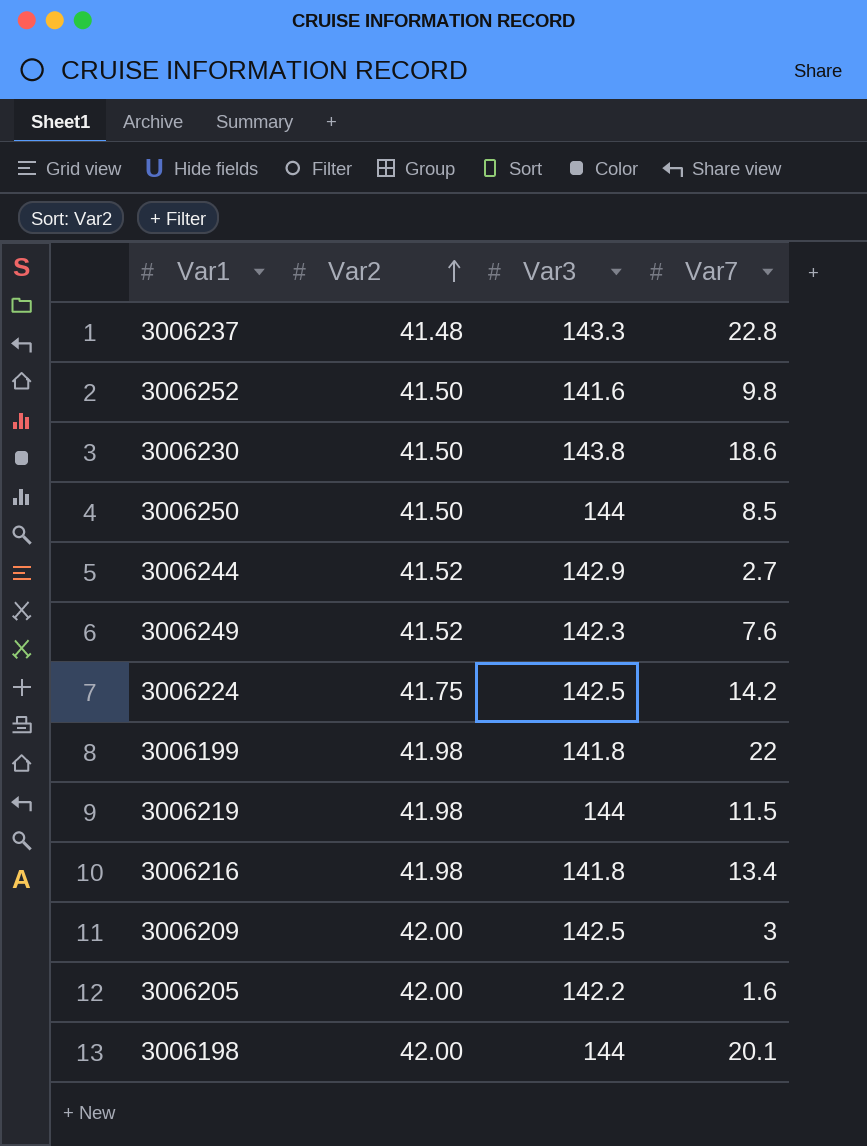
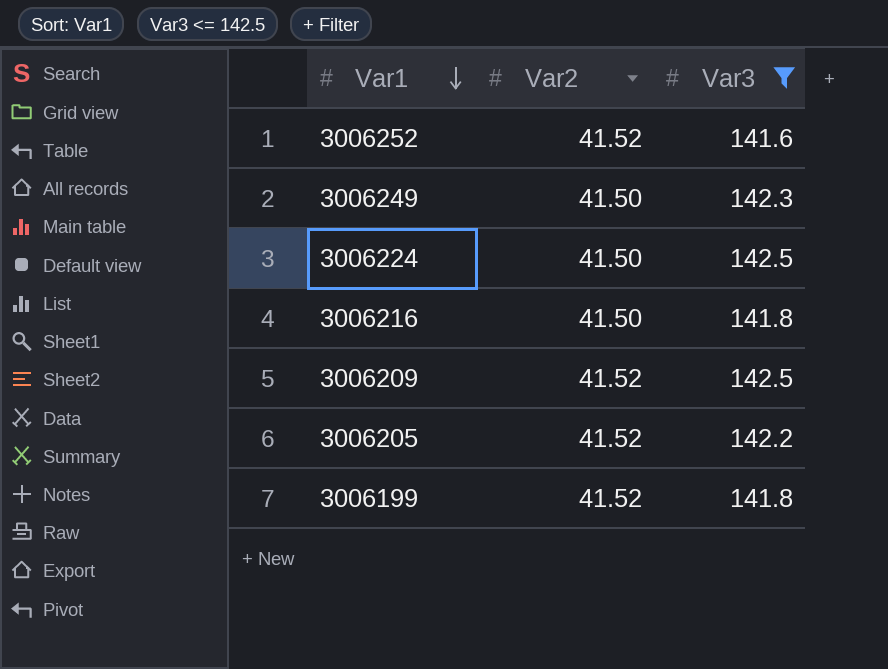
filter: none -> Var3 <= 142.5
row order: Var2 ascending -> Var1 descending
column Var7 | position: 4 -> none
3006252 | Var2: 41.50 -> 41.52
3006249 | Var2: 41.52 -> 41.50
3006224 | Var2: 41.75 -> 41.50
3006216 | Var2: 41.98 -> 41.50
3006209 | Var2: 42.00 -> 41.52
3006205 | Var2: 42.00 -> 41.52
3006199 | Var2: 41.98 -> 41.52

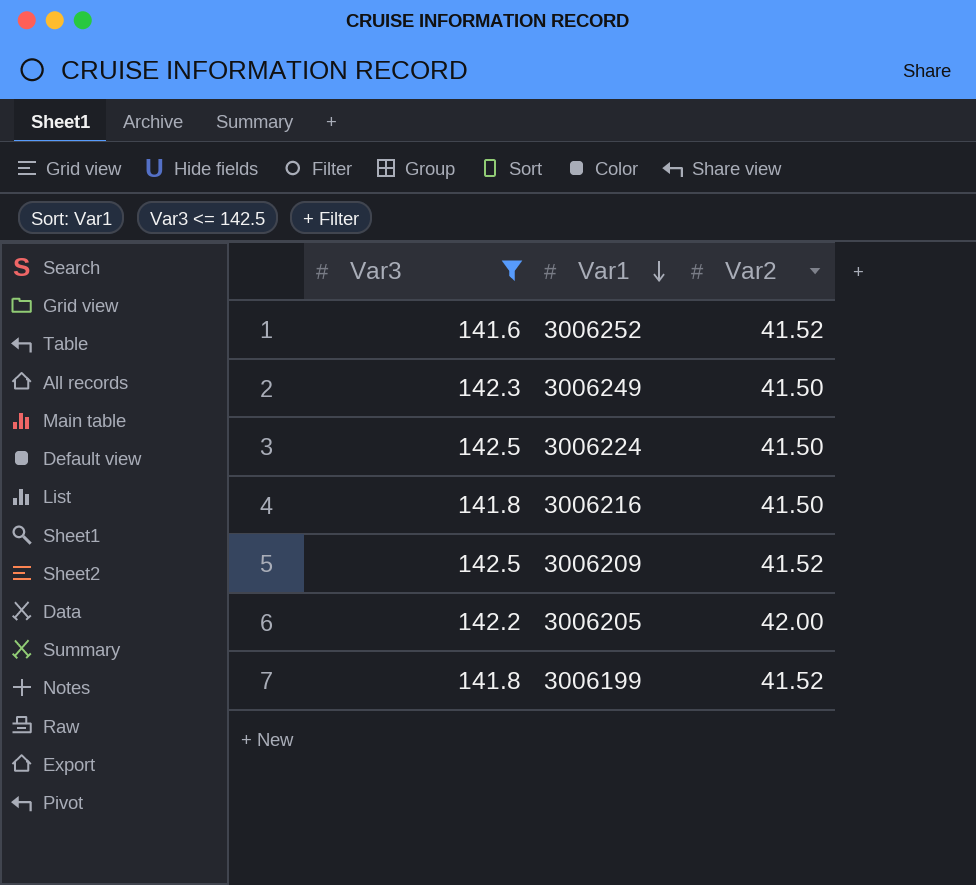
column Var3 | position: 3 -> 1
3006205 | Var2: 41.52 -> 42.00

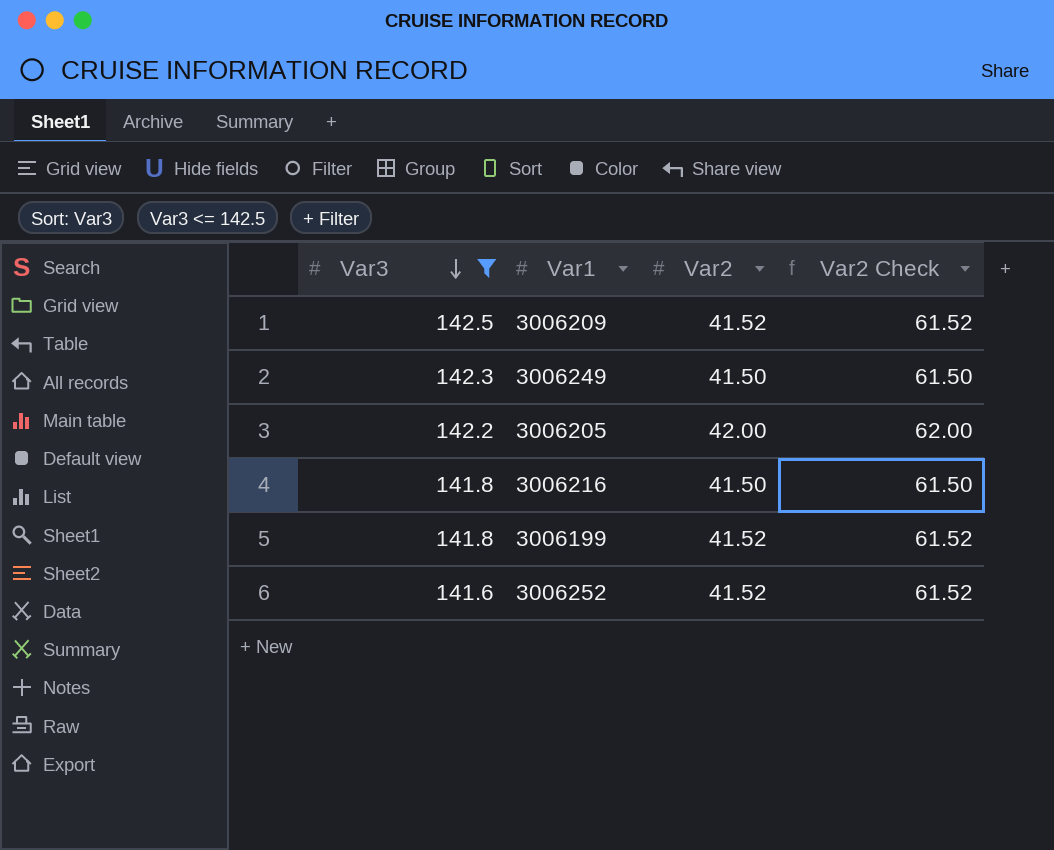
row order: Var1 descending -> Var3 descending
column Var2 Check | formula: none -> [Var2] + 20
row 3006224: 142.5 | 41.50 -> none

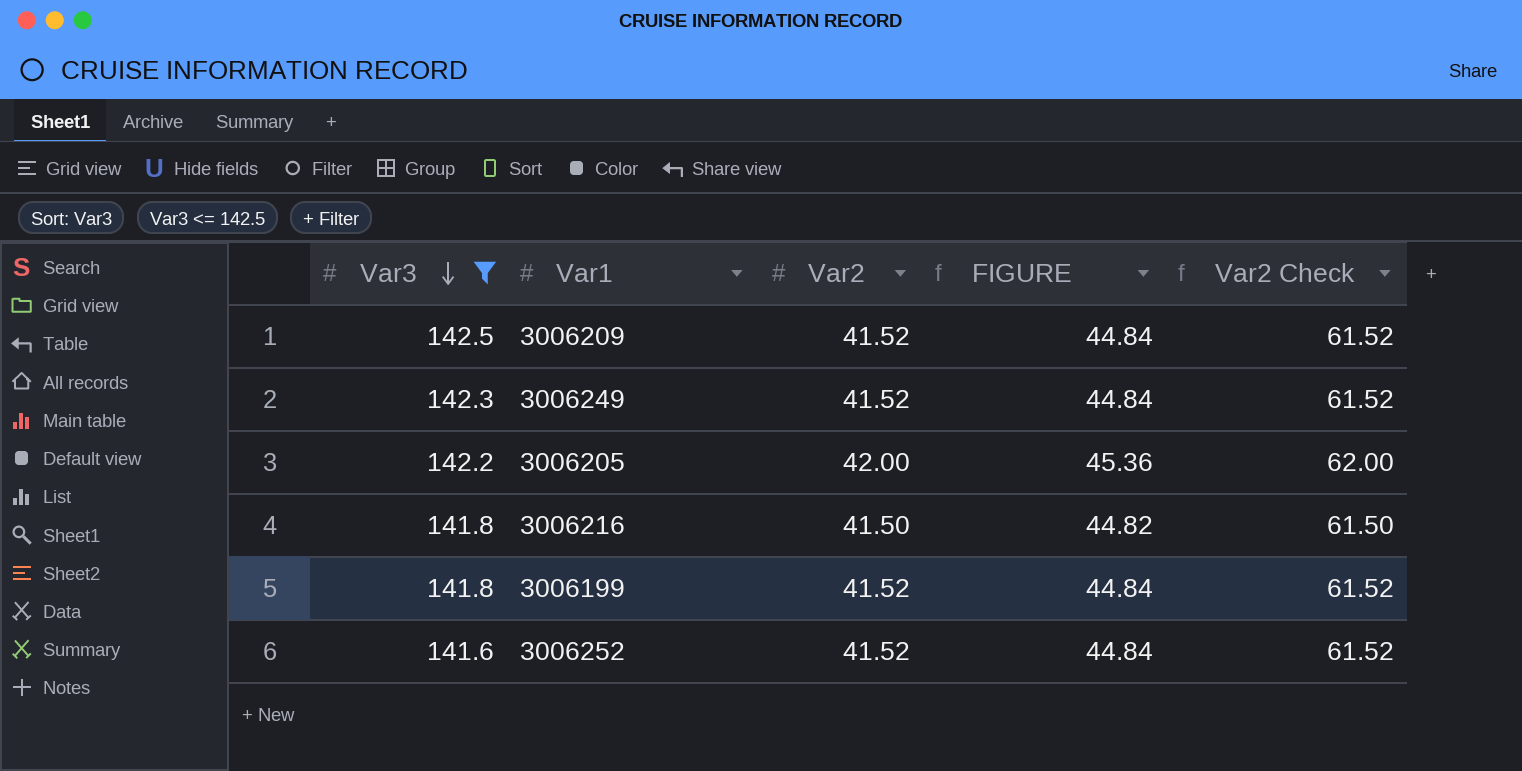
column FIGURE | formula: none -> [Var2] * 1.08
3006249 | Var2: 41.50 -> 41.52
3006249 | Var2 Check: 61.50 -> 61.52

